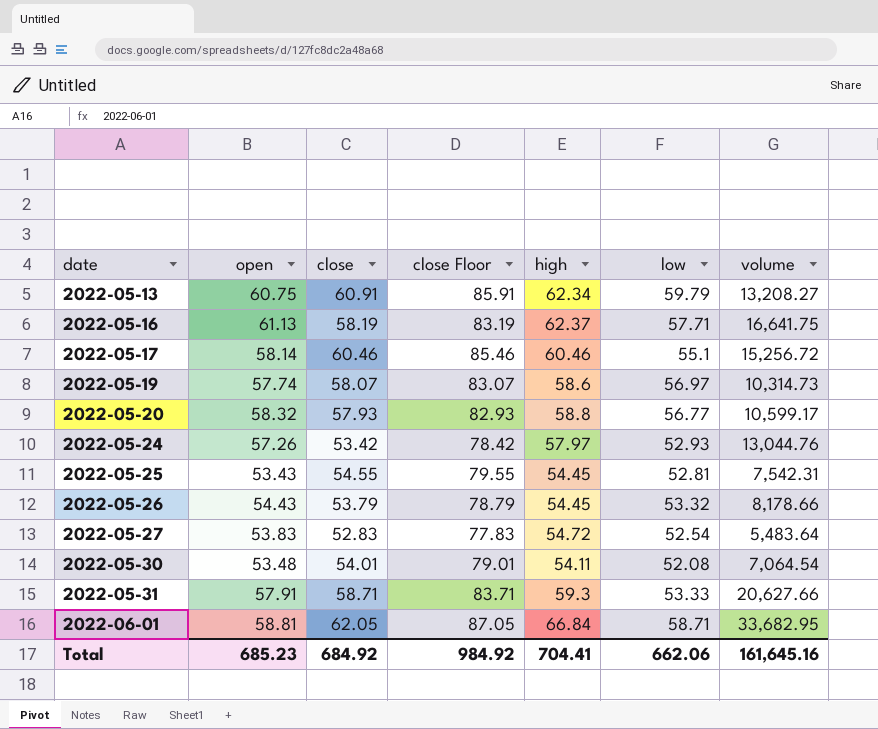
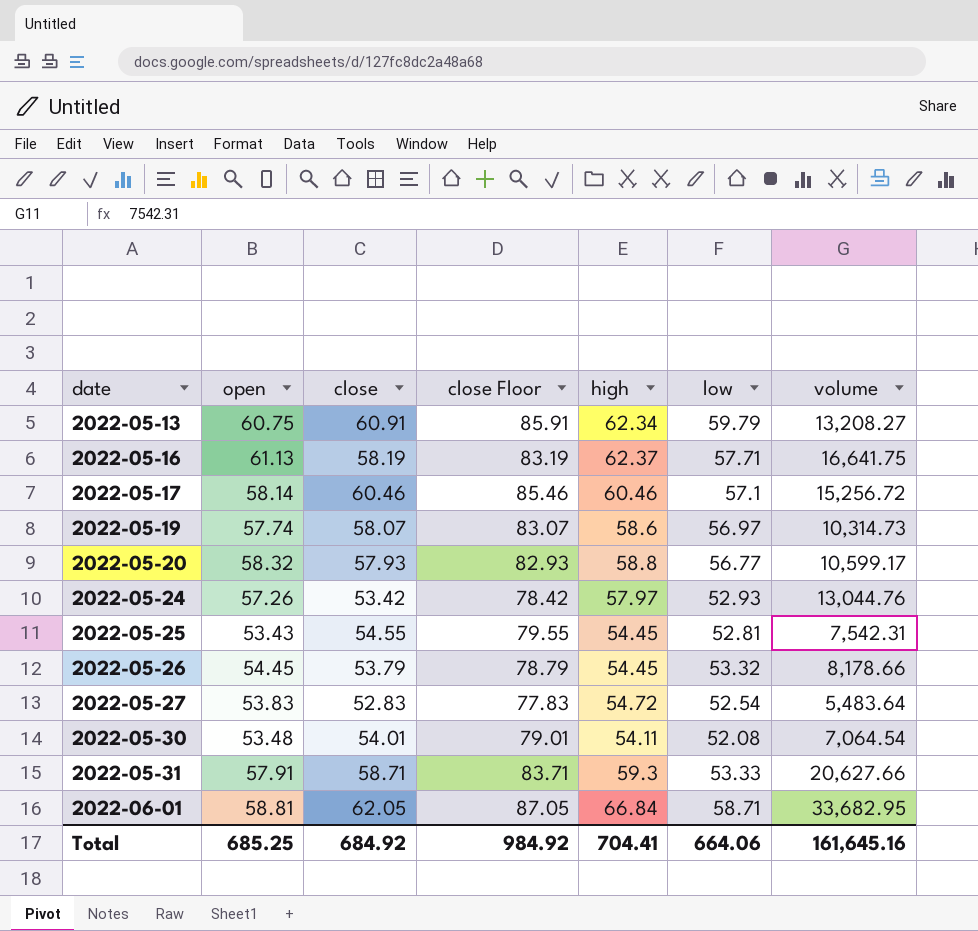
2022-05-17 | low: 55.1 -> 57.1
2022-05-26 | open: 54.43 -> 54.45
Total | open: 685.23 -> 685.25
Total | low: 662.06 -> 664.06

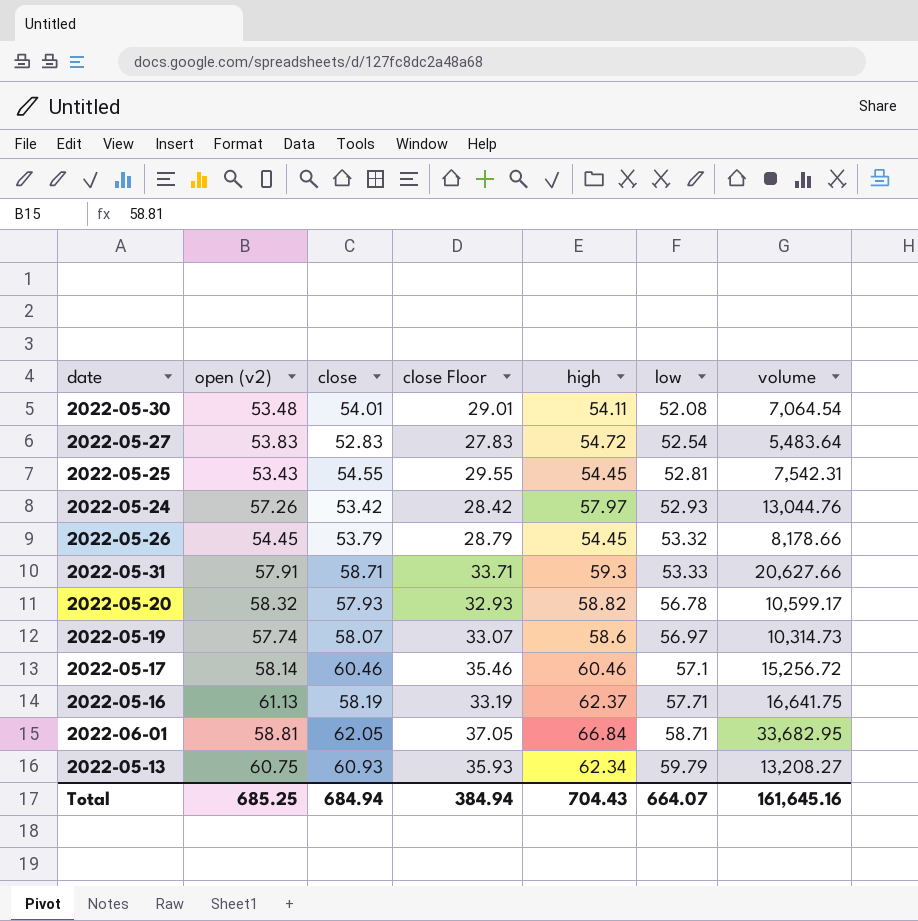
row order: date ascending -> low ascending
column name: open -> open (v2)
column close Floor | formula: [close] + 25 -> [close] - 25
2022-05-20 | high: 58.8 -> 58.82
2022-05-20 | low: 56.77 -> 56.78
2022-05-13 | close: 60.91 -> 60.93
Total | close: 684.92 -> 684.94
Total | close Floor: 984.92 -> 384.94
Total | high: 704.41 -> 704.43
Total | low: 664.06 -> 664.07

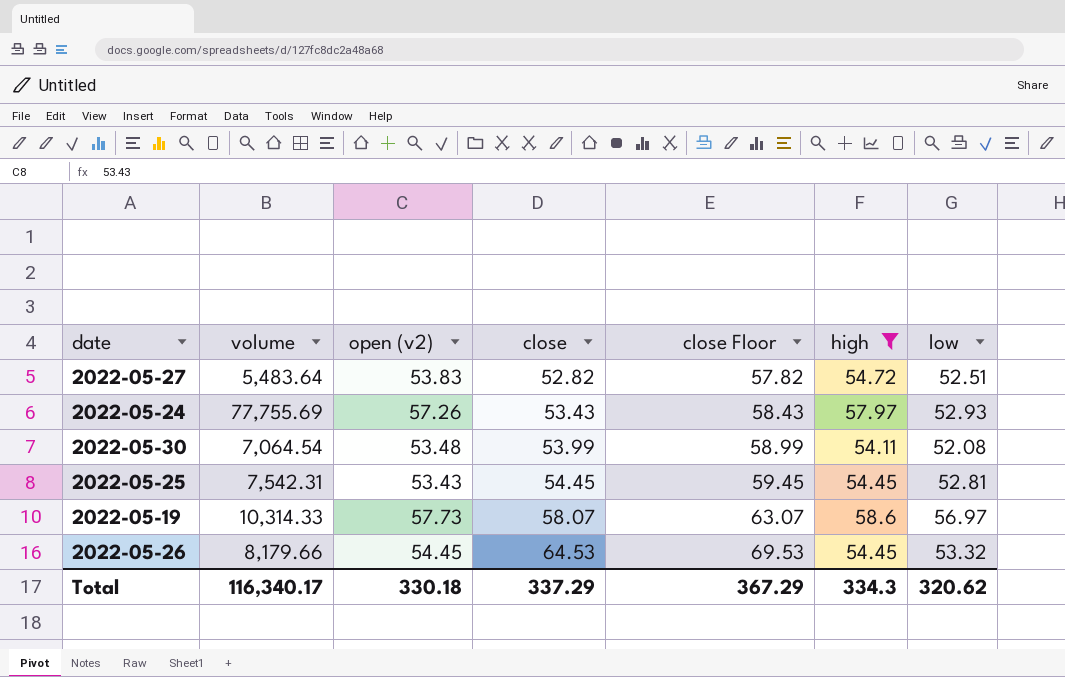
filter: none -> high <= 58.6
row order: low ascending -> close ascending
column volume | position: 7 -> 2
column close Floor | formula: [close] - 25 -> [close] + 5
2022-05-27 | close: 52.83 -> 52.82
2022-05-27 | low: 52.54 -> 52.51
2022-05-24 | volume: 13,044.76 -> 77,755.69
2022-05-24 | close: 53.42 -> 53.43
2022-05-30 | close: 54.01 -> 53.99
2022-05-25 | close: 54.55 -> 54.45
2022-05-19 | volume: 10,314.73 -> 10,314.33
2022-05-19 | open (v2): 57.74 -> 57.73
2022-05-26 | volume: 8,178.66 -> 8,179.66
2022-05-26 | close: 53.79 -> 64.53
Total | volume: 161,645.16 -> 116,340.17
Total | open (v2): 685.25 -> 330.18
Total | close: 684.94 -> 337.29
Total | close Floor: 384.94 -> 367.29
Total | high: 704.43 -> 334.3
Total | low: 664.07 -> 320.62

